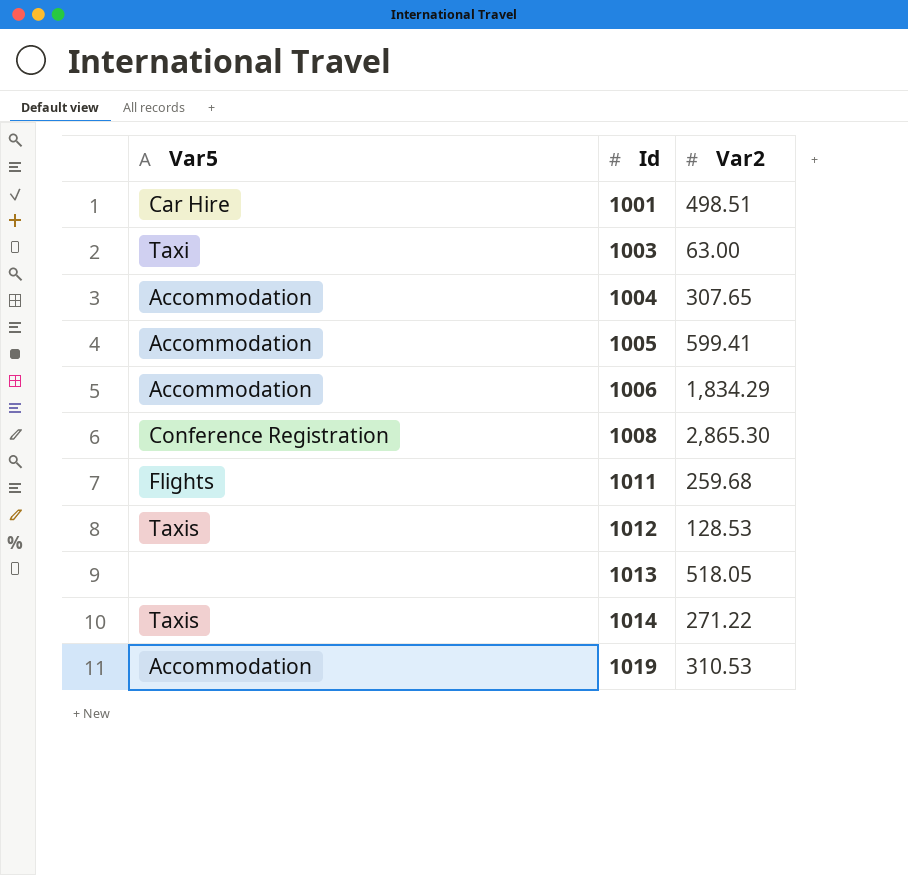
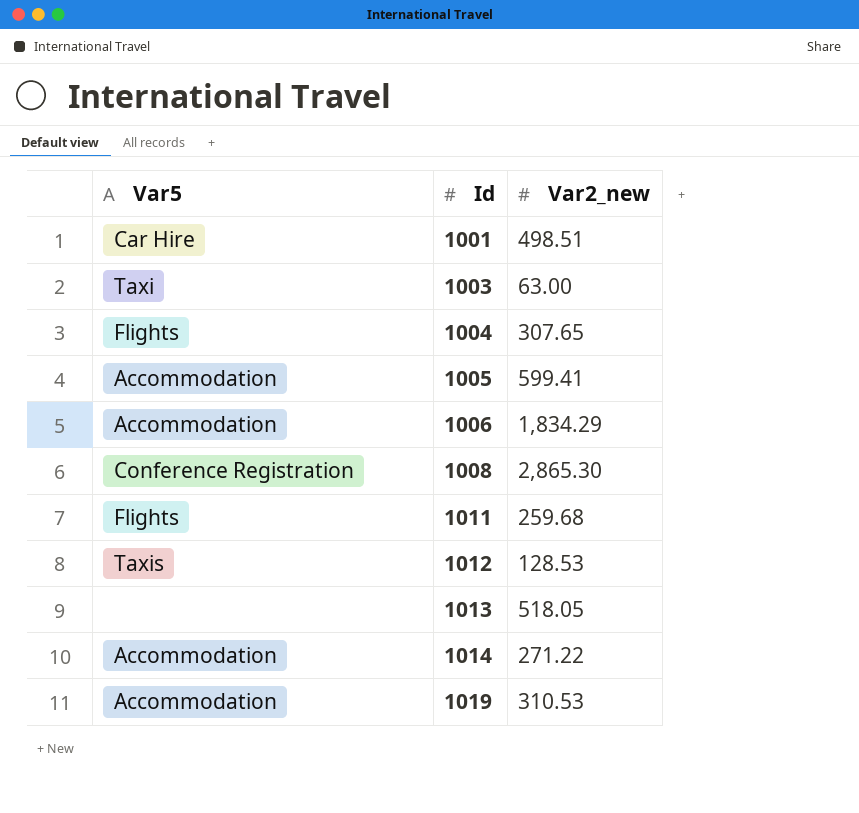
column name: Var2 -> Var2_new
1004 | Var5: Accommodation -> Flights
1014 | Var5: Taxis -> Accommodation

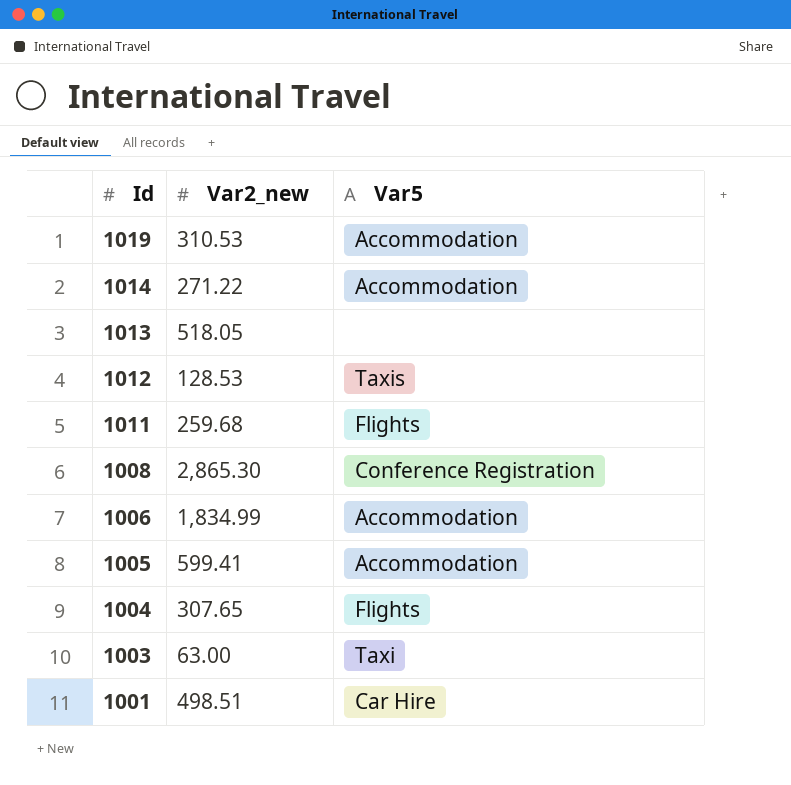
row order: Id ascending -> Id descending
column Var5 | position: 1 -> 3
1006 | Var2_new: 1,834.29 -> 1,834.99

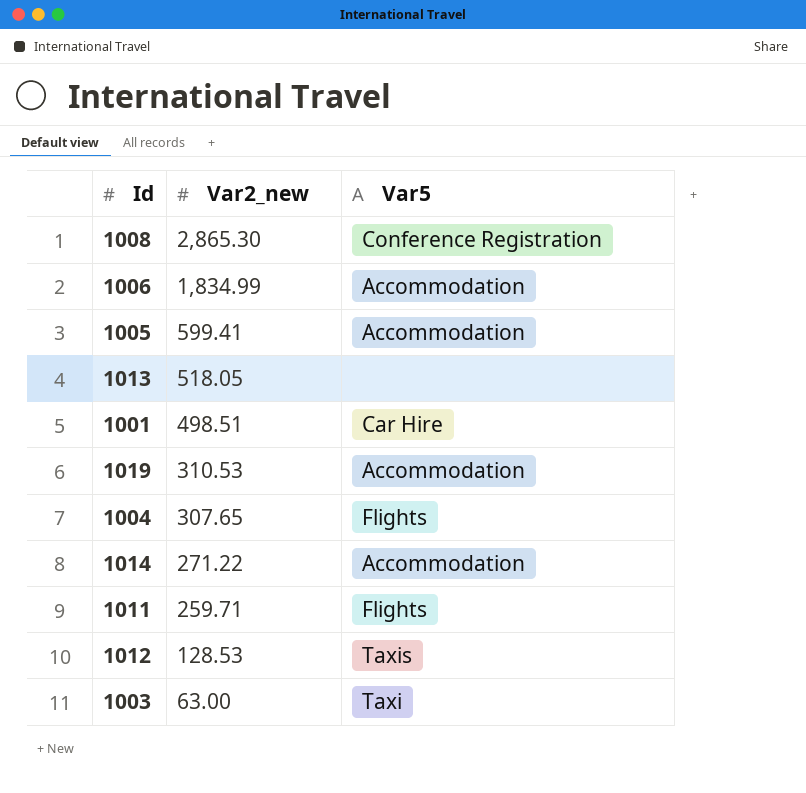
row order: Id descending -> Var2_new descending
1011 | Var2_new: 259.68 -> 259.71

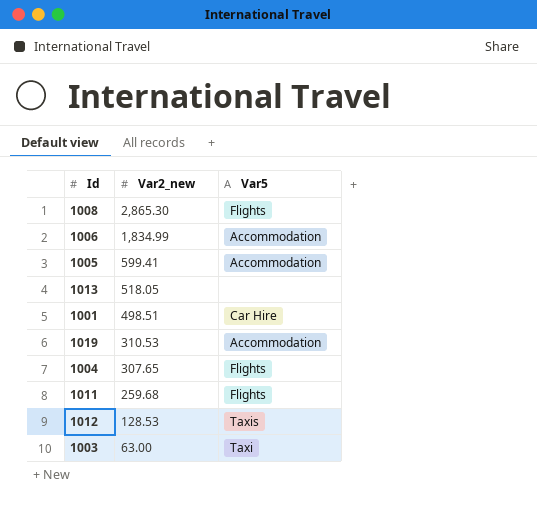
row 1014: 271.22 | Accommodation -> none
1008 | Var5: Conference Registration -> Flights
1011 | Var2_new: 259.71 -> 259.68

